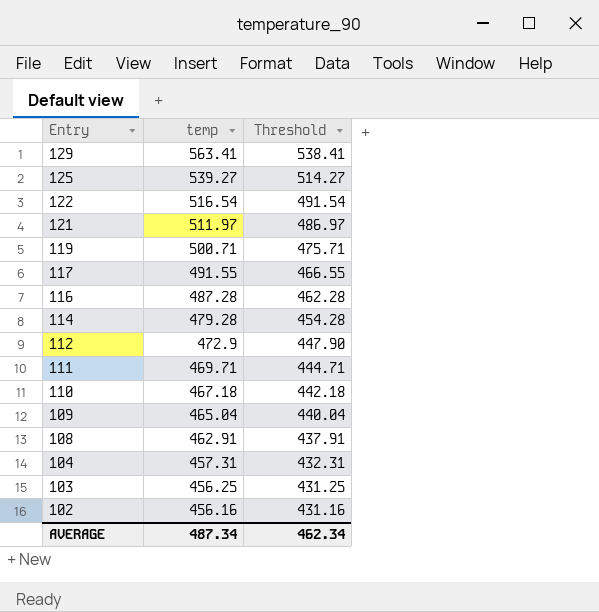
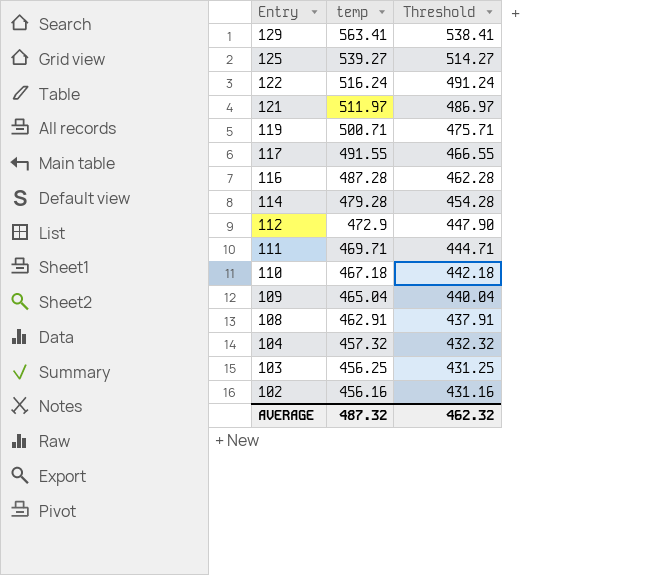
122 | temp: 516.54 -> 516.24
122 | Threshold: 491.54 -> 491.24
104 | temp: 457.31 -> 457.32
104 | Threshold: 432.31 -> 432.32
AVERAGE | temp: 487.34 -> 487.32
AVERAGE | Threshold: 462.34 -> 462.32

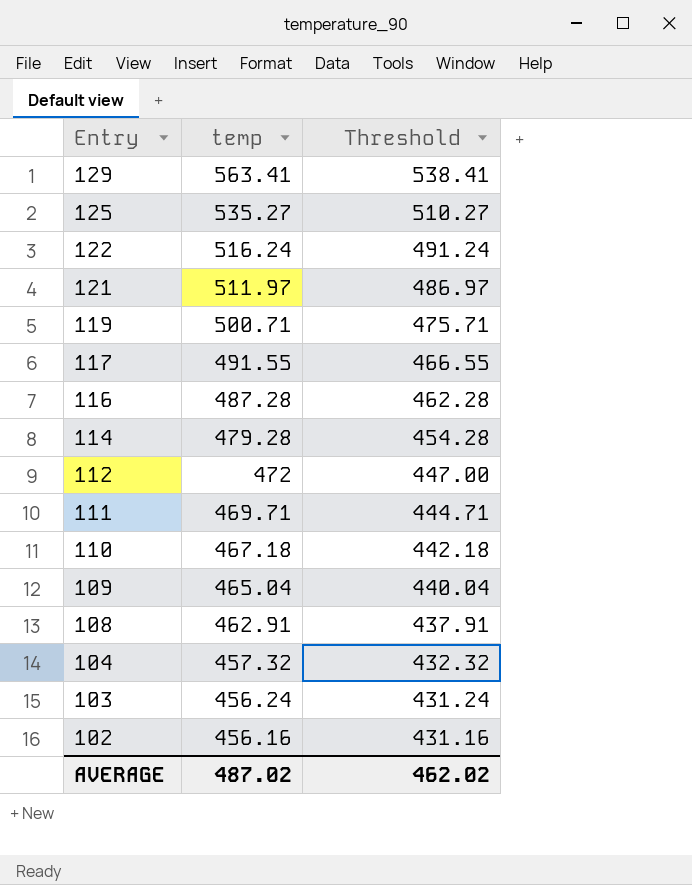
125 | temp: 539.27 -> 535.27
125 | Threshold: 514.27 -> 510.27
112 | temp: 472.9 -> 472
112 | Threshold: 447.90 -> 447.00
103 | temp: 456.25 -> 456.24
103 | Threshold: 431.25 -> 431.24
AVERAGE | temp: 487.32 -> 487.02
AVERAGE | Threshold: 462.32 -> 462.02

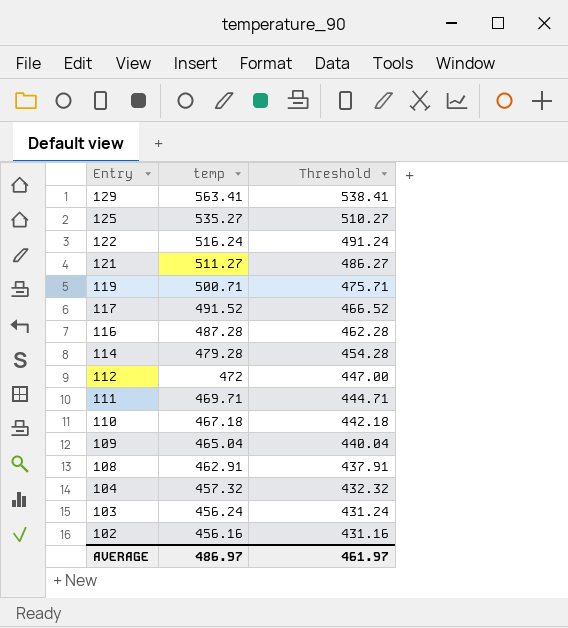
121 | temp: 511.97 -> 511.27
121 | Threshold: 486.97 -> 486.27
117 | temp: 491.55 -> 491.52
117 | Threshold: 466.55 -> 466.52
AVERAGE | temp: 487.02 -> 486.97
AVERAGE | Threshold: 462.02 -> 461.97

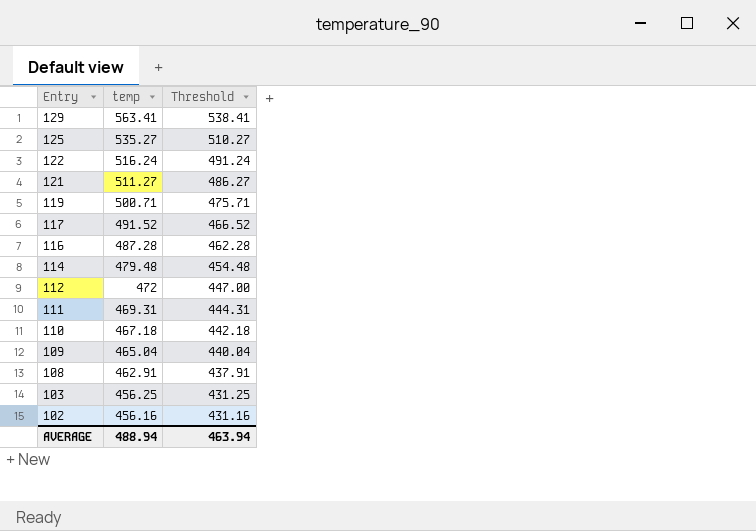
row 104: 457.32 | 432.32 -> none
114 | temp: 479.28 -> 479.48
114 | Threshold: 454.28 -> 454.48
111 | temp: 469.71 -> 469.31
111 | Threshold: 444.71 -> 444.31
103 | temp: 456.24 -> 456.25
103 | Threshold: 431.24 -> 431.25
AVERAGE | temp: 486.97 -> 488.94
AVERAGE | Threshold: 461.97 -> 463.94

